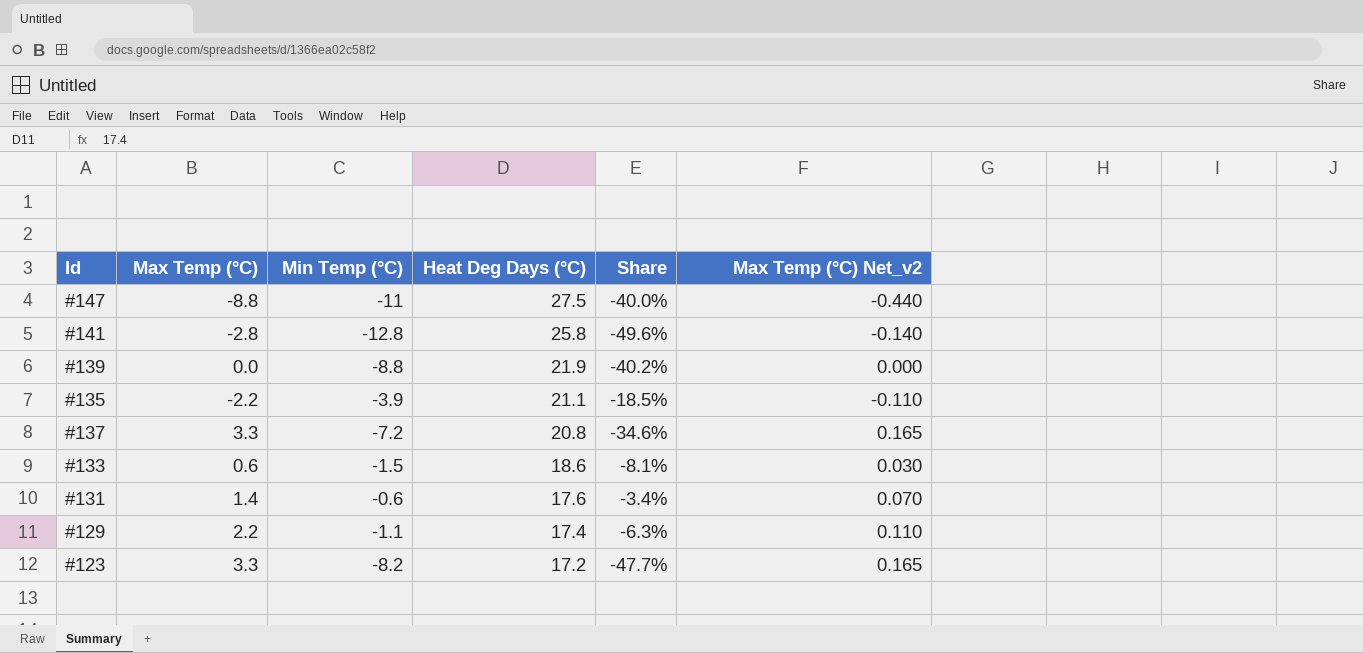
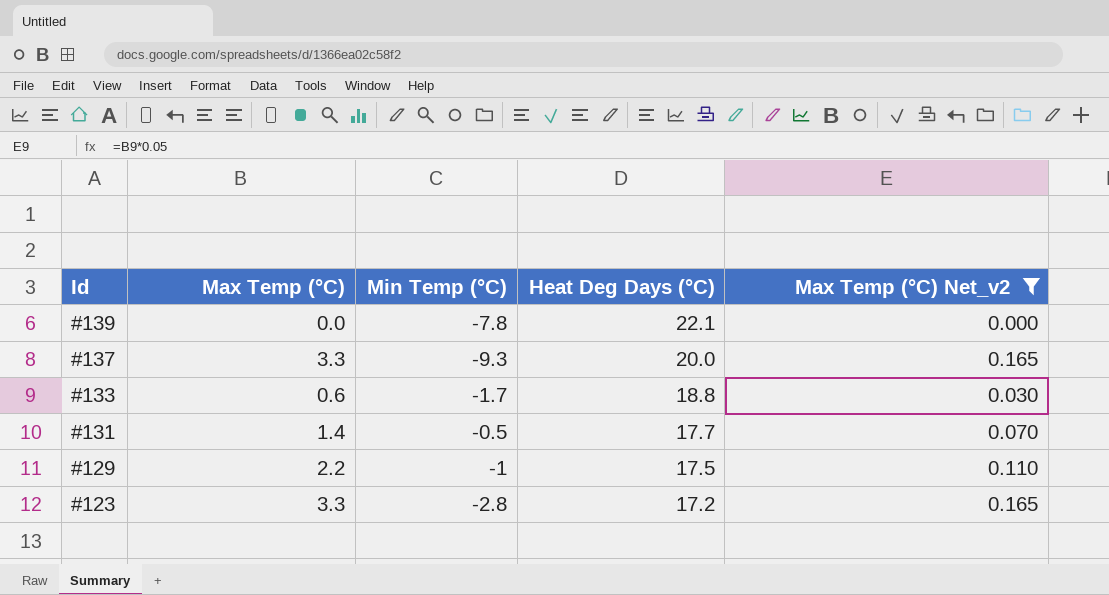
filter: none -> Max Temp (°C) Net_v2 >= 0.000
column Share | formula: [Min Temp (°C)] / [Heat Deg Days (°C)] -> none
#139 | Min Temp (°C): -8.8 -> -7.8
#139 | Heat Deg Days (°C): 21.9 -> 22.1
#137 | Min Temp (°C): -7.2 -> -9.3
#137 | Heat Deg Days (°C): 20.8 -> 20.0
#133 | Min Temp (°C): -1.5 -> -1.7
#133 | Heat Deg Days (°C): 18.6 -> 18.8
#131 | Min Temp (°C): -0.6 -> -0.5
#131 | Heat Deg Days (°C): 17.6 -> 17.7
#129 | Min Temp (°C): -1.1 -> -1
#129 | Heat Deg Days (°C): 17.4 -> 17.5
#123 | Min Temp (°C): -8.2 -> -2.8

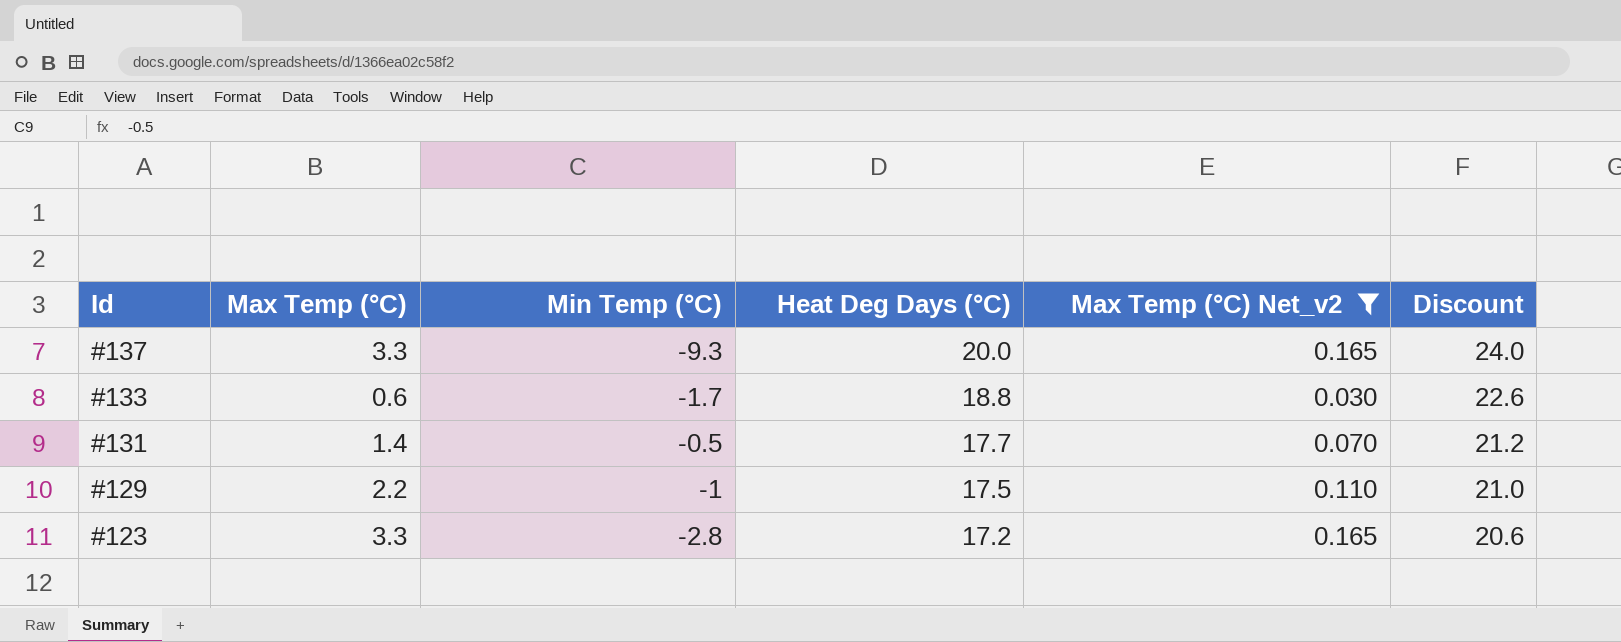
column Discount | formula: none -> [Heat Deg Days (°C)] * 1.2
row #139: 0.0 | -7.8 | 22.1 | 0.000 -> none

